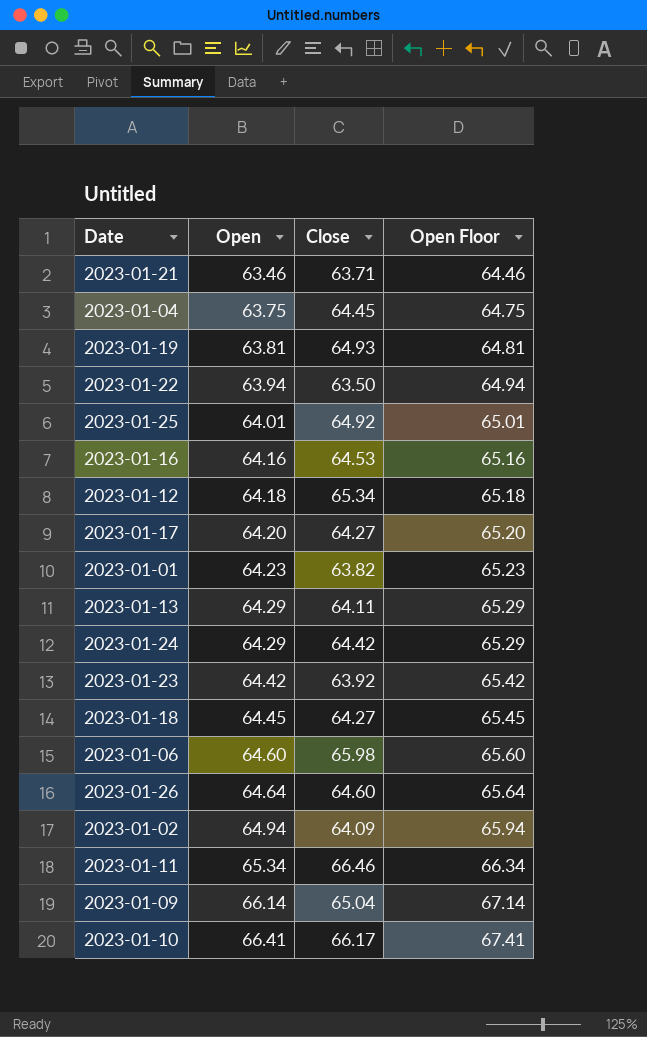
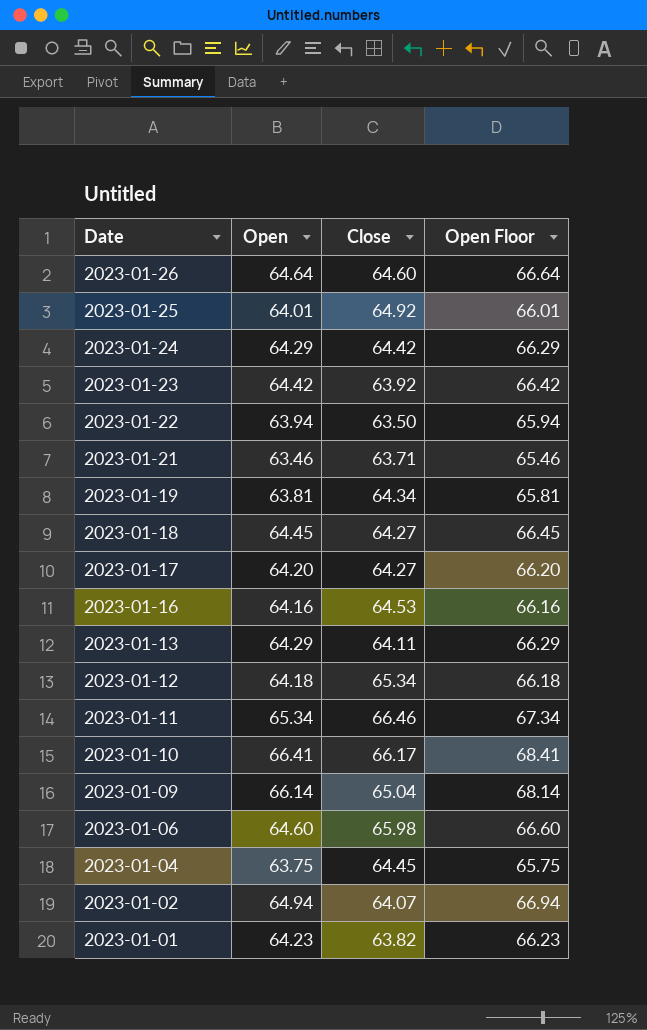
row order: Open ascending -> Date descending
column Open Floor | formula: [Open] + 1 -> [Open] + 2
2023-01-19 | Close: 64.93 -> 64.34
2023-01-02 | Close: 64.09 -> 64.07

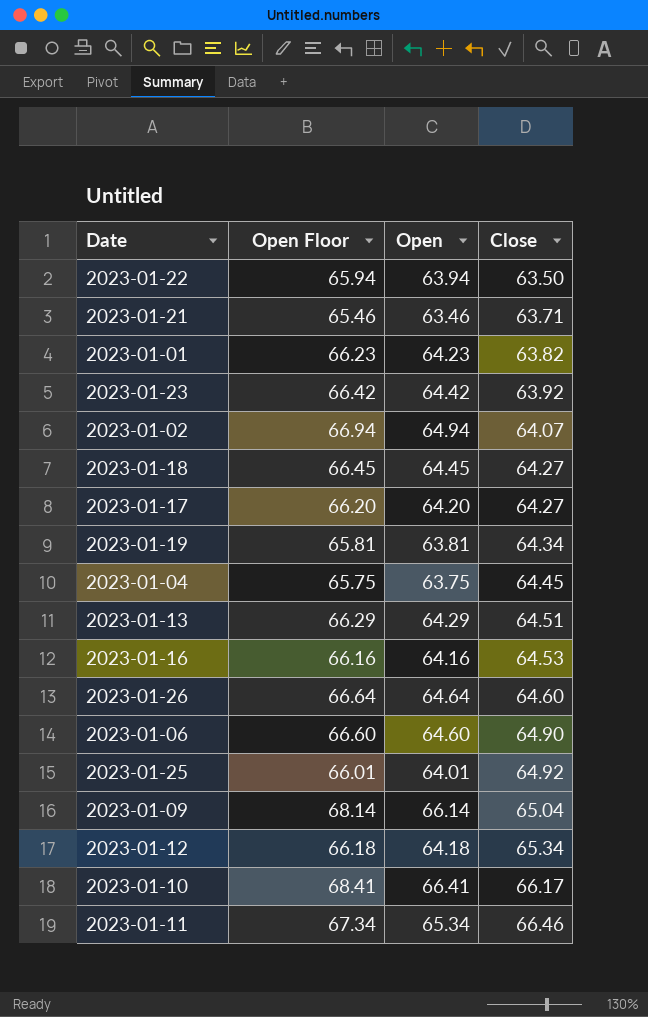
row order: Date descending -> Close ascending
column Open Floor | position: 4 -> 2
row 2023-01-24: 64.29 | 64.42 | 66.29 -> none
2023-01-13 | Close: 64.11 -> 64.51
2023-01-06 | Close: 65.98 -> 64.90

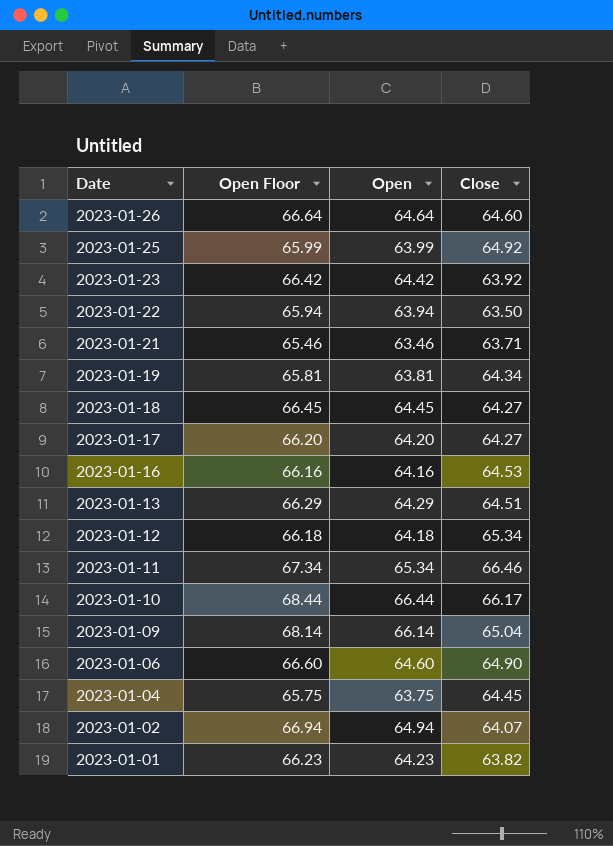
row order: Close ascending -> Date descending
2023-01-25 | Open Floor: 66.01 -> 65.99
2023-01-25 | Open: 64.01 -> 63.99
2023-01-10 | Open Floor: 68.41 -> 68.44
2023-01-10 | Open: 66.41 -> 66.44

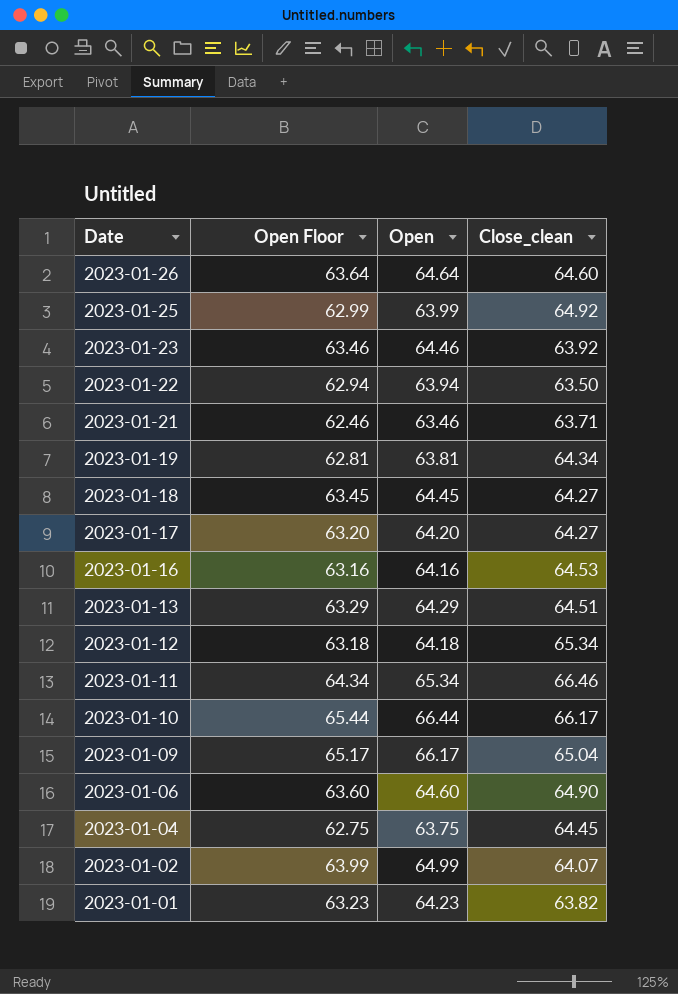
column Open Floor | formula: [Open] + 2 -> [Open] - 1
column name: Close -> Close_clean
2023-01-23 | Open: 64.42 -> 64.46
2023-01-09 | Open: 66.14 -> 66.17
2023-01-02 | Open: 64.94 -> 64.99

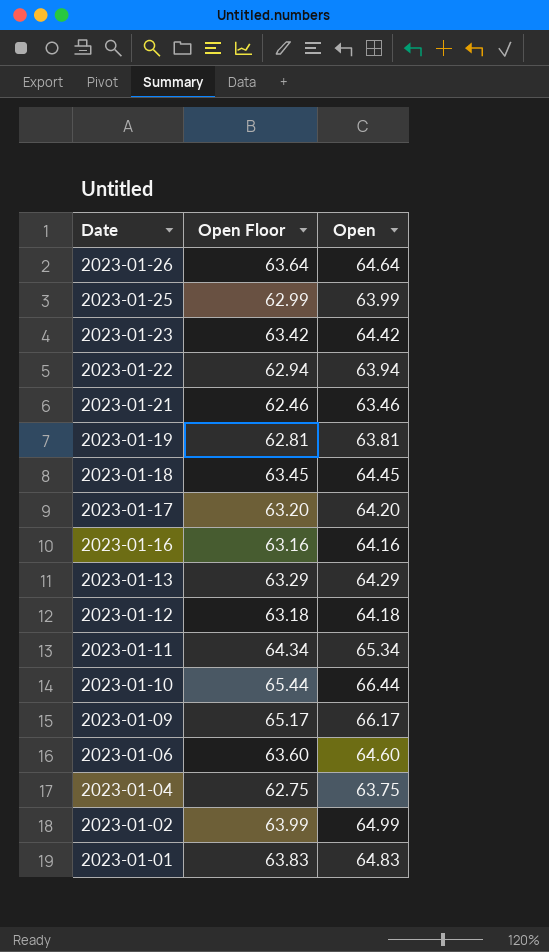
column Close_clean | position: 4 -> none
2023-01-23 | Open Floor: 63.46 -> 63.42
2023-01-23 | Open: 64.46 -> 64.42
2023-01-01 | Open Floor: 63.23 -> 63.83
2023-01-01 | Open: 64.23 -> 64.83

